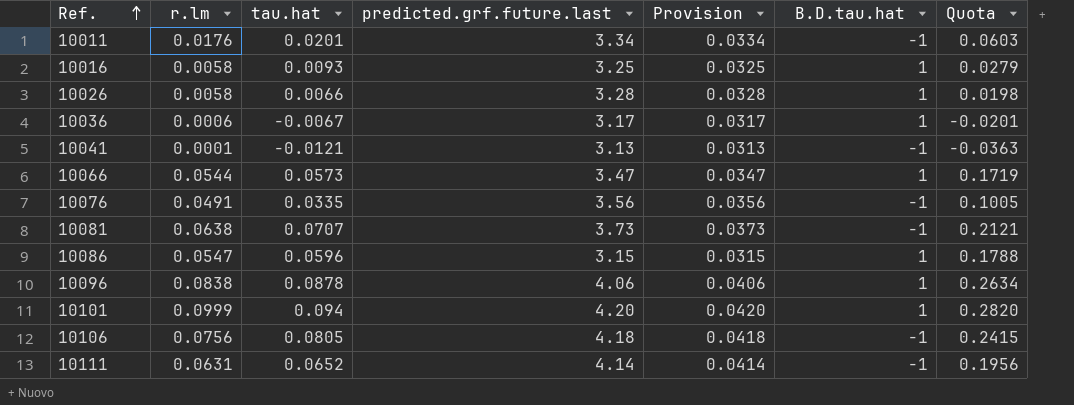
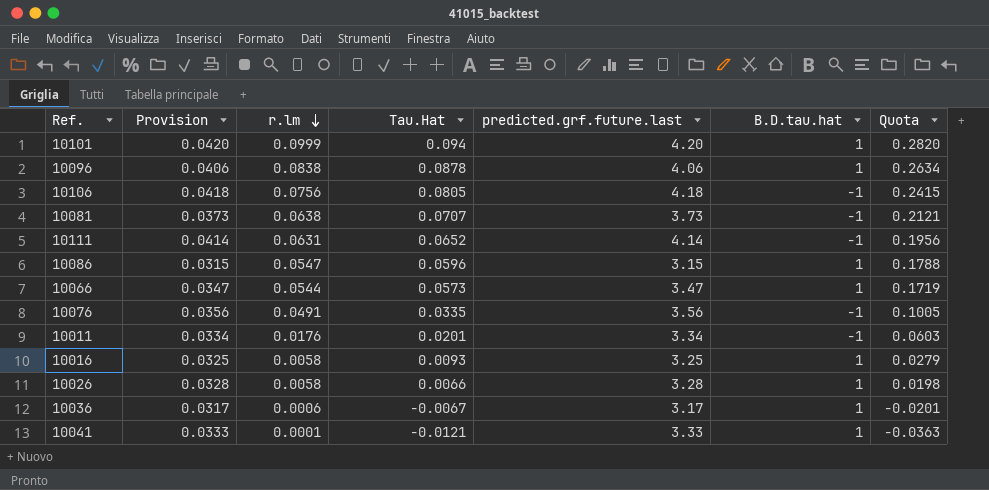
row order: Ref. ascending -> r.lm descending
column Provision | position: 5 -> 2
column name: tau.hat -> Tau.Hat
10041 | Provision: 0.0313 -> 0.0333
10041 | predicted.grf.future.last: 3.13 -> 3.33
10041 | B.D.tau.hat: -1 -> 1

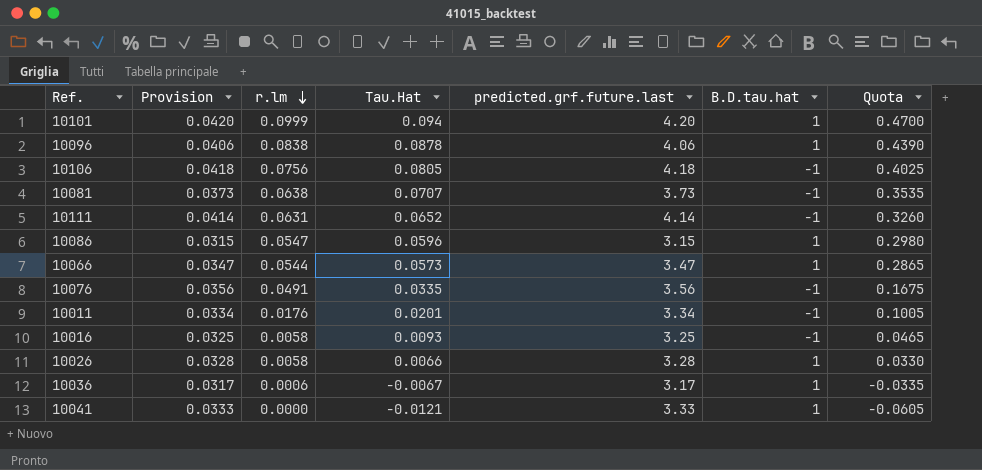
column Quota | formula: [Tau.Hat] * 3 -> [Tau.Hat] * 5
10016 | B.D.tau.hat: 1 -> -1
10041 | r.lm: 0.0001 -> 0.0000

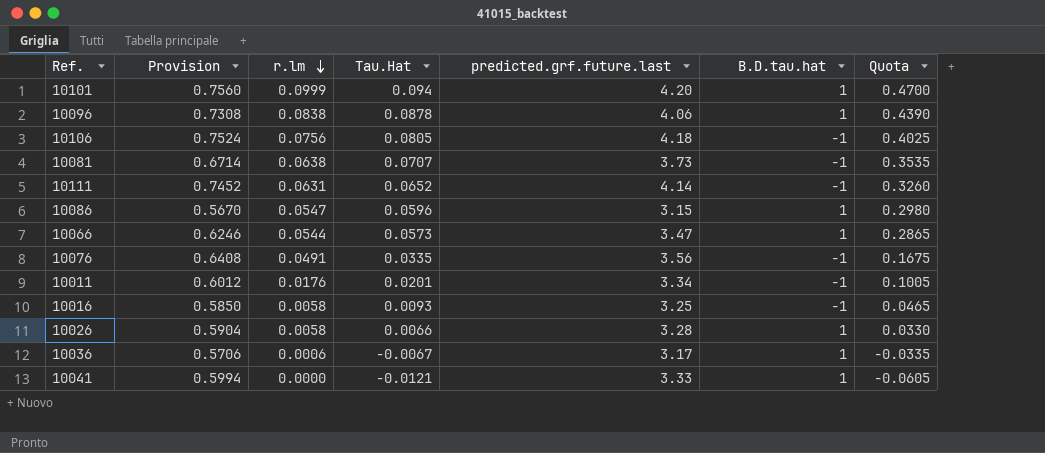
column Provision | formula: [predicted.grf.future.last] * 0.01 -> [predicted.grf.future.last] * 0.18

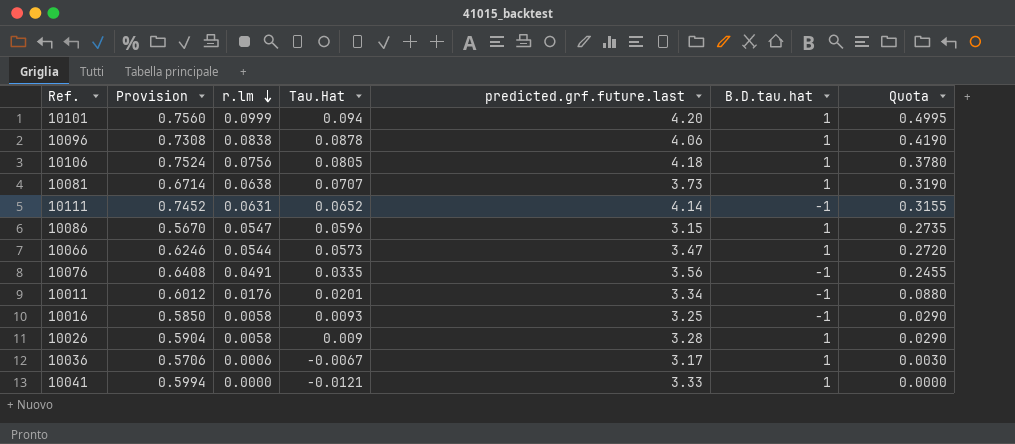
column Quota | formula: [Tau.Hat] * 5 -> [r.lm] * 5
10106 | B.D.tau.hat: -1 -> 1
10081 | B.D.tau.hat: -1 -> 1
10026 | Tau.Hat: 0.0066 -> 0.009

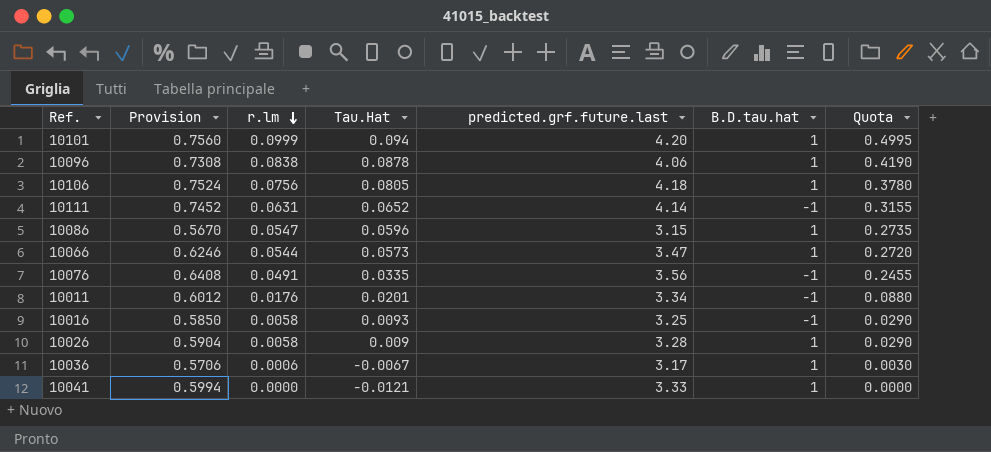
row 10081: 0.6714 | 0.0638 | 0.0707 | 3.73 | 1 | 0.3190 -> none

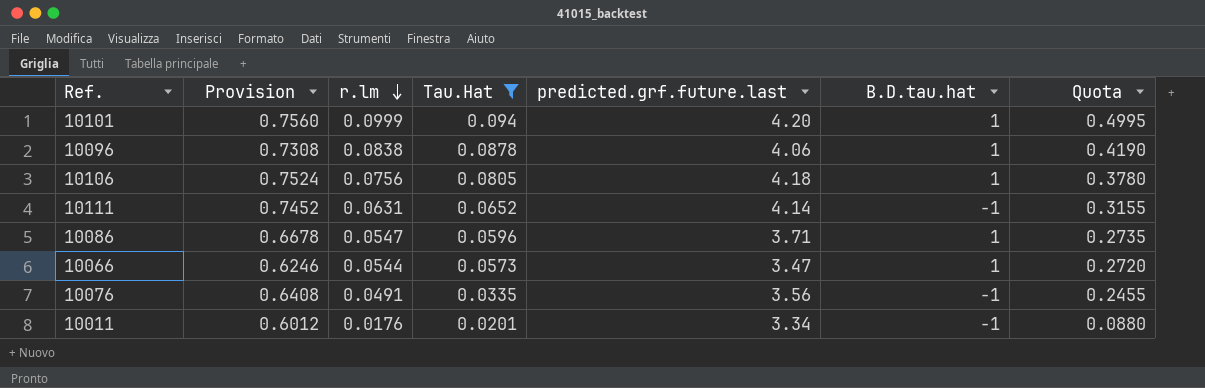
filter: none -> Tau.Hat >= 0.0201
10086 | Provision: 0.5670 -> 0.6678
10086 | predicted.grf.future.last: 3.15 -> 3.71

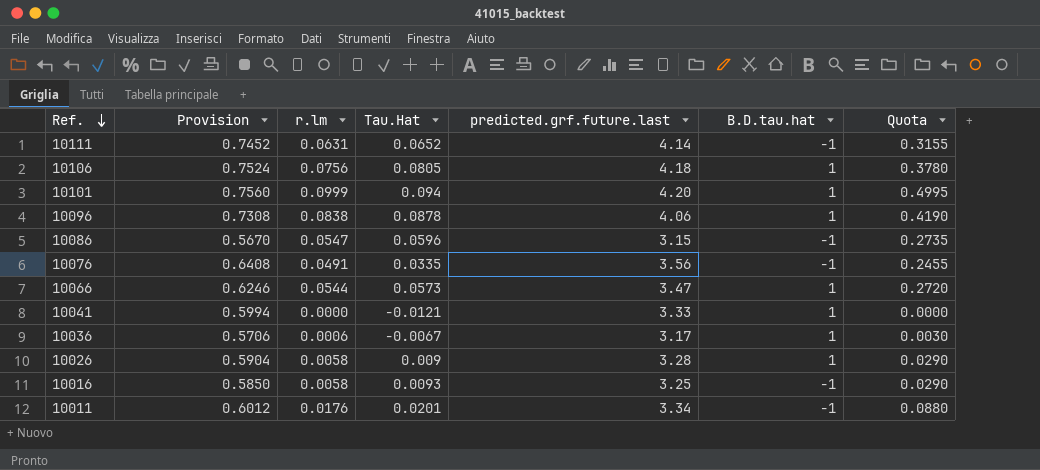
filter: Tau.Hat >= 0.0201 -> none
row order: r.lm descending -> Ref. descending
10086 | Provision: 0.6678 -> 0.5670
10086 | predicted.grf.future.last: 3.71 -> 3.15
10086 | B.D.tau.hat: 1 -> -1

